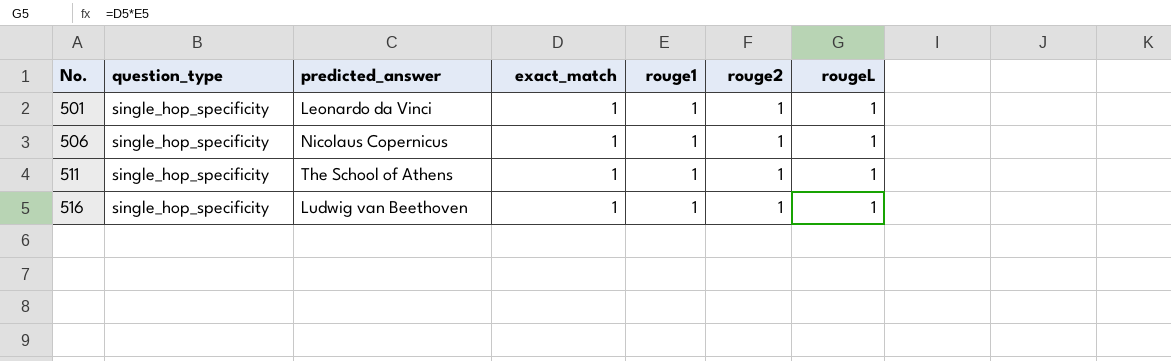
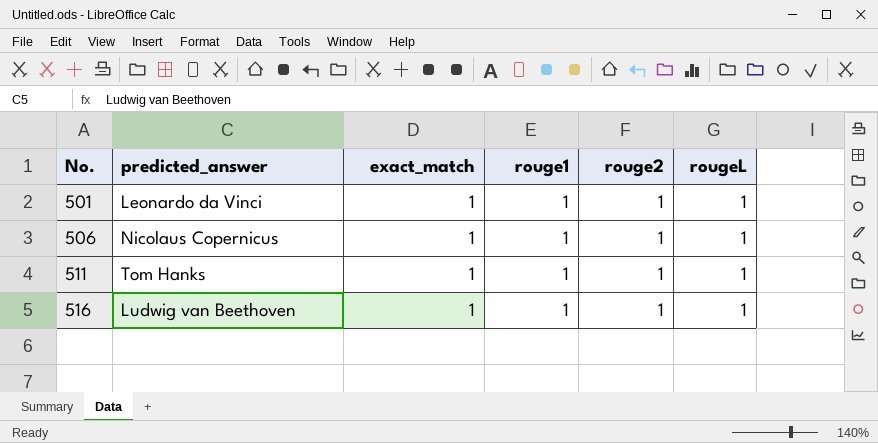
column question_type | position: 2 -> none
511 | predicted_answer: The School of Athens -> Tom Hanks

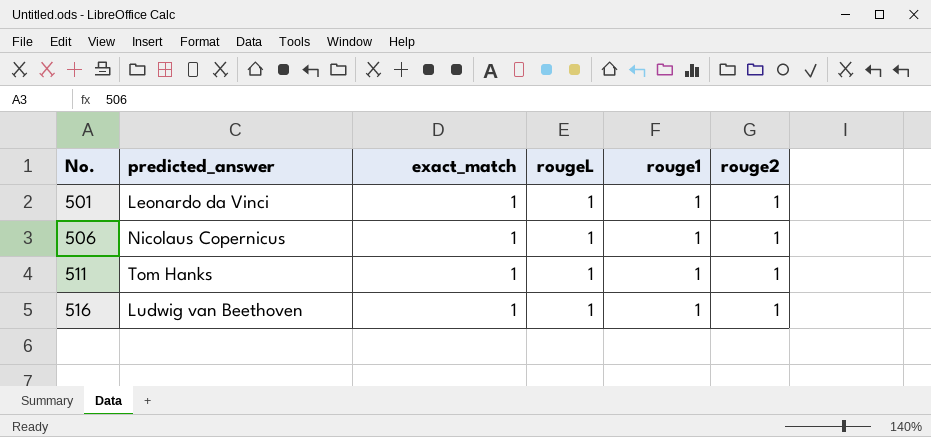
column rougeL | position: 6 -> 4

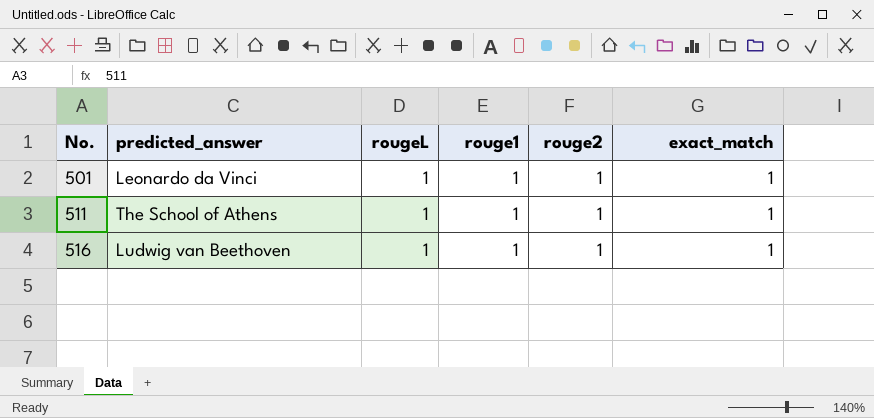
column exact_match | position: 3 -> 6
row 506: Nicolaus Copernicus | 1 | 1 | 1 | 1 -> none
511 | predicted_answer: Tom Hanks -> The School of Athens

